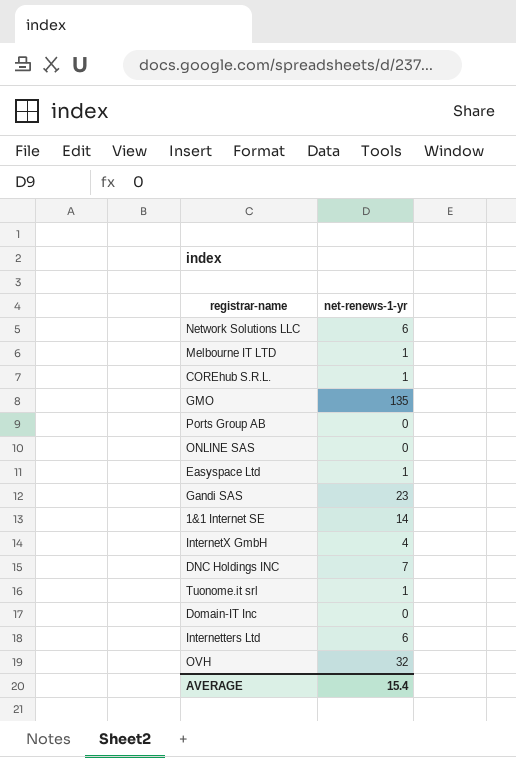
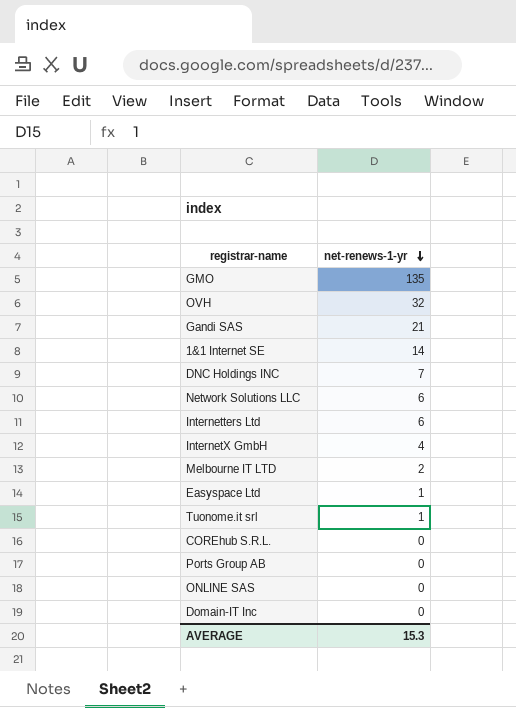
row order: none -> net-renews-1-yr descending
Gandi SAS | net-renews-1-yr: 23 -> 21
Melbourne IT LTD | net-renews-1-yr: 1 -> 2
COREhub S.R.L. | net-renews-1-yr: 1 -> 0
AVERAGE | net-renews-1-yr: 15.4 -> 15.3

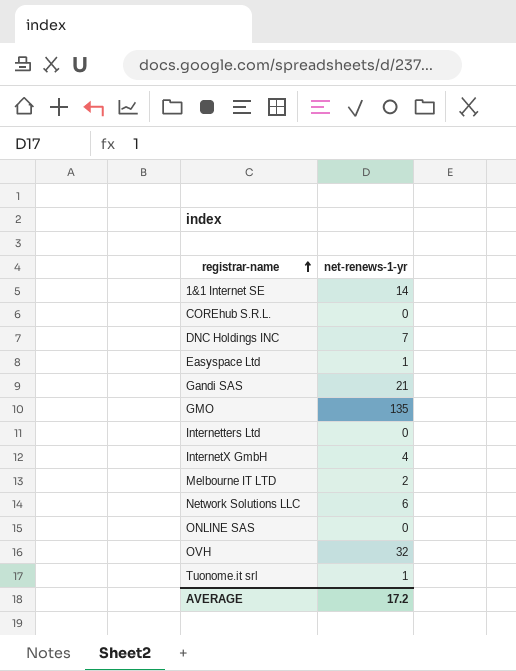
row order: net-renews-1-yr descending -> registrar-name ascending
row Ports Group AB: 0 -> none
row Domain-IT Inc: 0 -> none
Internetters Ltd | net-renews-1-yr: 6 -> 0
AVERAGE | net-renews-1-yr: 15.3 -> 17.2

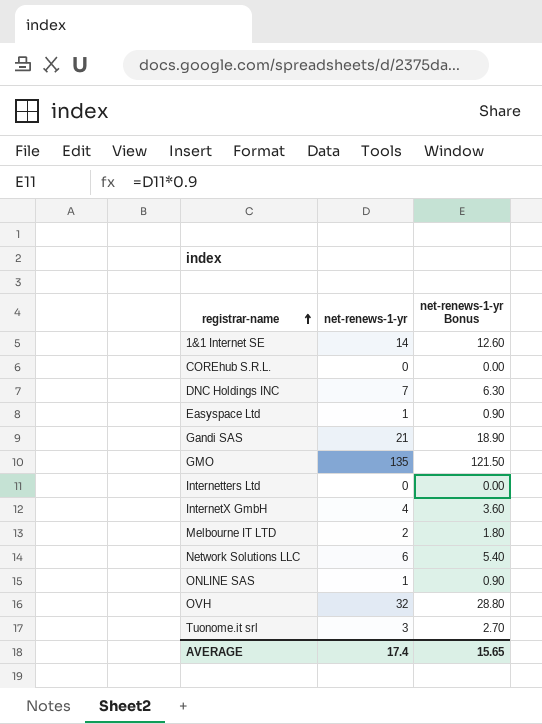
column net-renews-1-yr Bonus | formula: none -> [net-renews-1-yr] * 0.9
ONLINE SAS | net-renews-1-yr: 0 -> 1
Tuonome.it srl | net-renews-1-yr: 1 -> 3
AVERAGE | net-renews-1-yr: 17.2 -> 17.4

